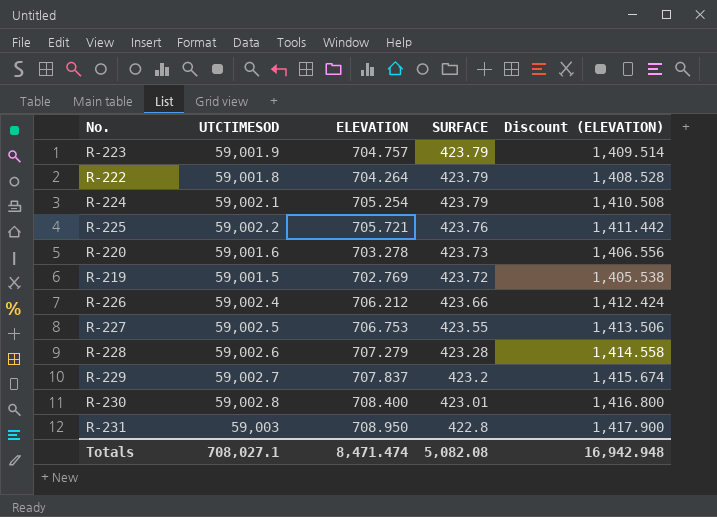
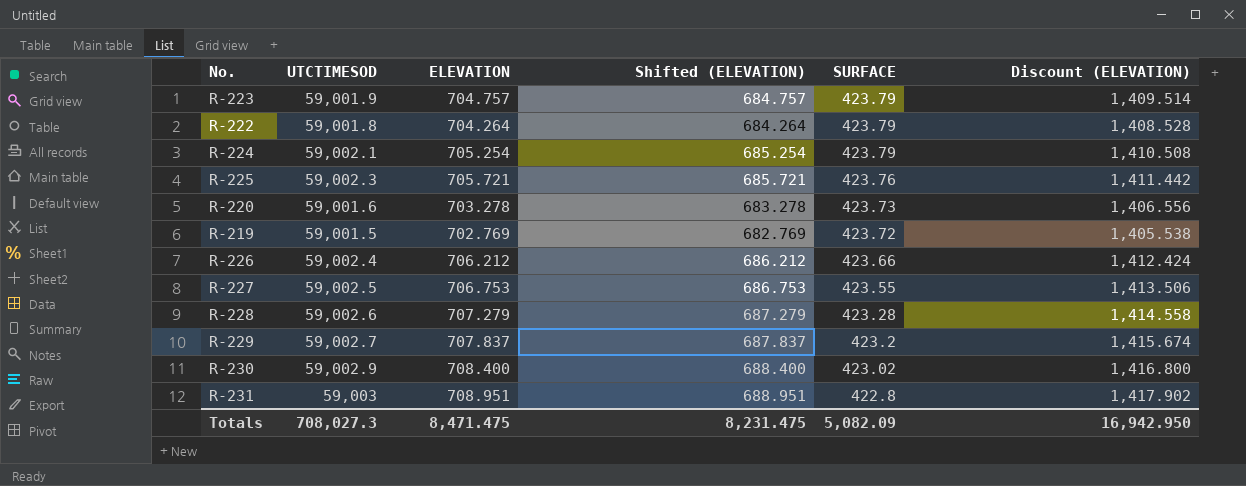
column Shifted (ELEVATION) | formula: none -> [ELEVATION] - 20
R-225 | UTCTIMESOD: 59,002.2 -> 59,002.3
R-230 | UTCTIMESOD: 59,002.8 -> 59,002.9
R-230 | SURFACE: 423.01 -> 423.02
R-231 | ELEVATION: 708.950 -> 708.951
R-231 | Discount (ELEVATION): 1,417.900 -> 1,417.902
Totals | UTCTIMESOD: 708,027.1 -> 708,027.3
Totals | ELEVATION: 8,471.474 -> 8,471.475
Totals | SURFACE: 5,082.08 -> 5,082.09
Totals | Discount (ELEVATION): 16,942.948 -> 16,942.950

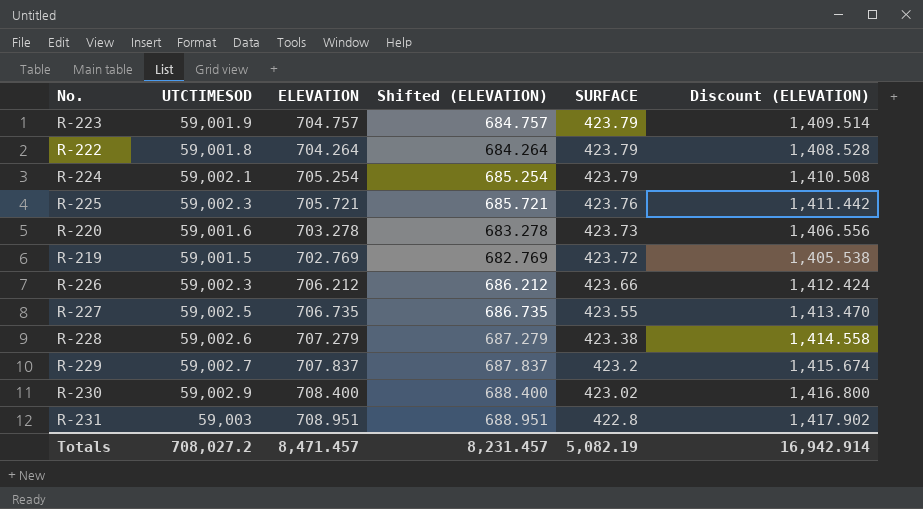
R-226 | UTCTIMESOD: 59,002.4 -> 59,002.3
R-227 | ELEVATION: 706.753 -> 706.735
R-227 | Shifted (ELEVATION): 686.753 -> 686.735
R-227 | Discount (ELEVATION): 1,413.506 -> 1,413.470
R-228 | SURFACE: 423.28 -> 423.38
Totals | UTCTIMESOD: 708,027.3 -> 708,027.2
Totals | ELEVATION: 8,471.475 -> 8,471.457
Totals | Shifted (ELEVATION): 8,231.475 -> 8,231.457
Totals | SURFACE: 5,082.09 -> 5,082.19
Totals | Discount (ELEVATION): 16,942.950 -> 16,942.914

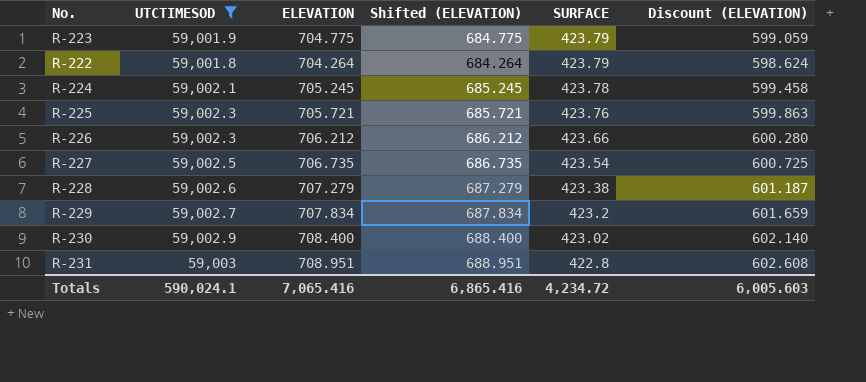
filter: none -> UTCTIMESOD >= 59,001.8
column Discount (ELEVATION) | formula: [ELEVATION] * 2 -> [ELEVATION] * 0.85
R-223 | ELEVATION: 704.757 -> 704.775
R-223 | Shifted (ELEVATION): 684.757 -> 684.775
R-224 | ELEVATION: 705.254 -> 705.245
R-224 | Shifted (ELEVATION): 685.254 -> 685.245
R-224 | SURFACE: 423.79 -> 423.78
R-227 | SURFACE: 423.55 -> 423.54
R-229 | ELEVATION: 707.837 -> 707.834
R-229 | Shifted (ELEVATION): 687.837 -> 687.834
Totals | UTCTIMESOD: 708,027.2 -> 590,024.1
Totals | ELEVATION: 8,471.457 -> 7,065.416
Totals | Shifted (ELEVATION): 8,231.457 -> 6,865.416
Totals | SURFACE: 5,082.19 -> 4,234.72
Totals | Discount (ELEVATION): 16,942.914 -> 6,005.603

